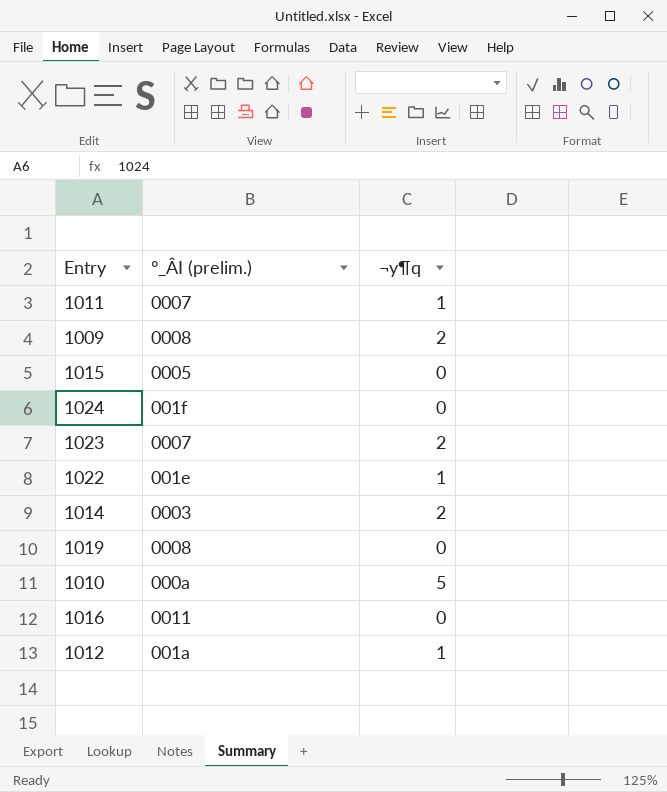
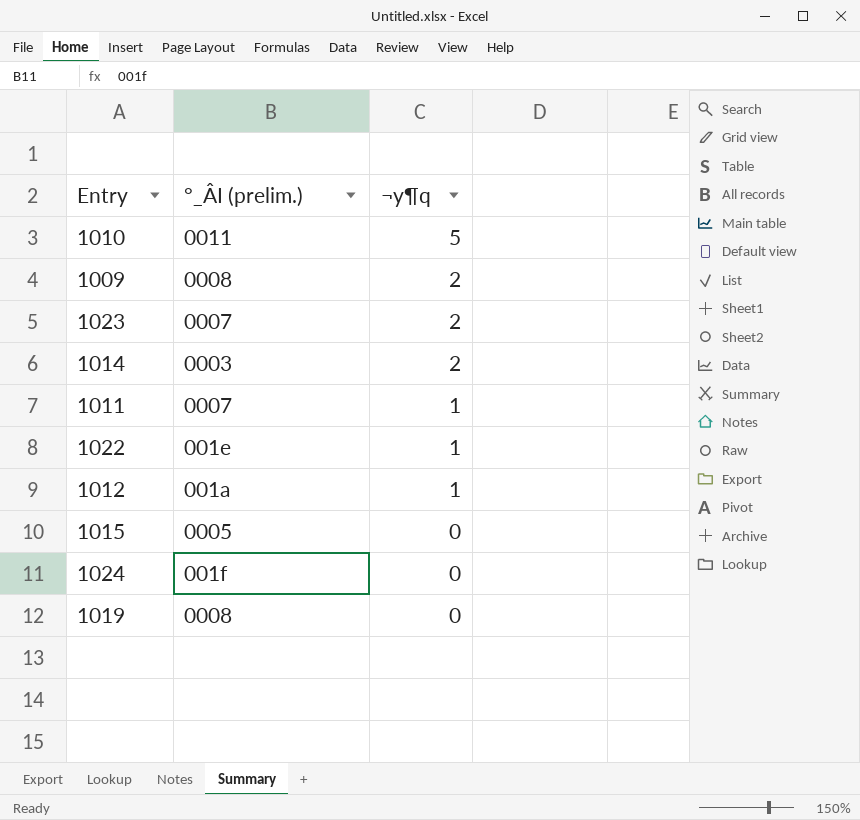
row order: none -> ¬y¶q descending
row 1016: 0011 | 0 -> none
1010 | °_ÂI (prelim.): 000a -> 0011

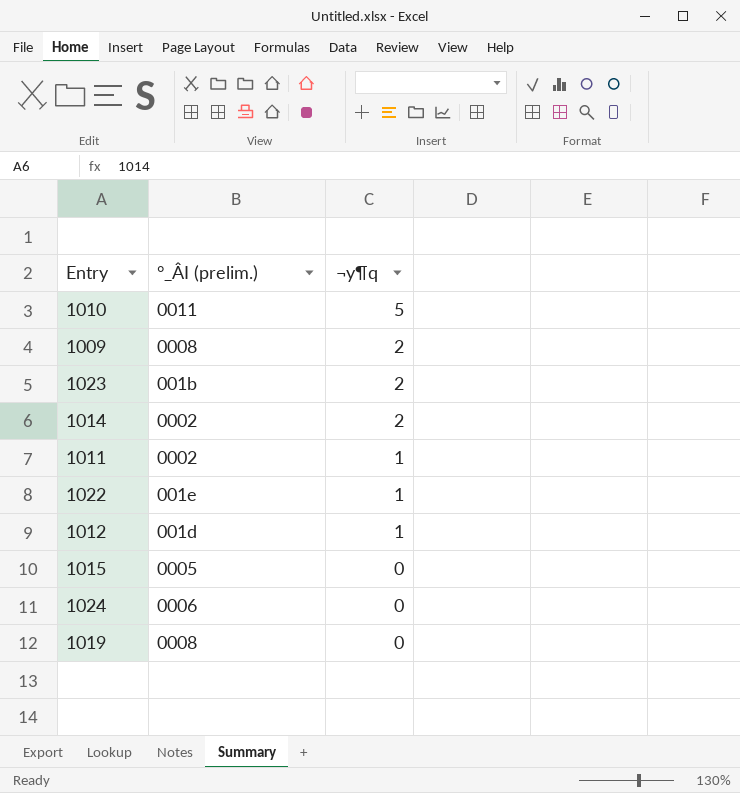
1023 | °_ÂI (prelim.): 0007 -> 001b
1014 | °_ÂI (prelim.): 0003 -> 0002
1011 | °_ÂI (prelim.): 0007 -> 0002
1012 | °_ÂI (prelim.): 001a -> 001d
1024 | °_ÂI (prelim.): 001f -> 0006

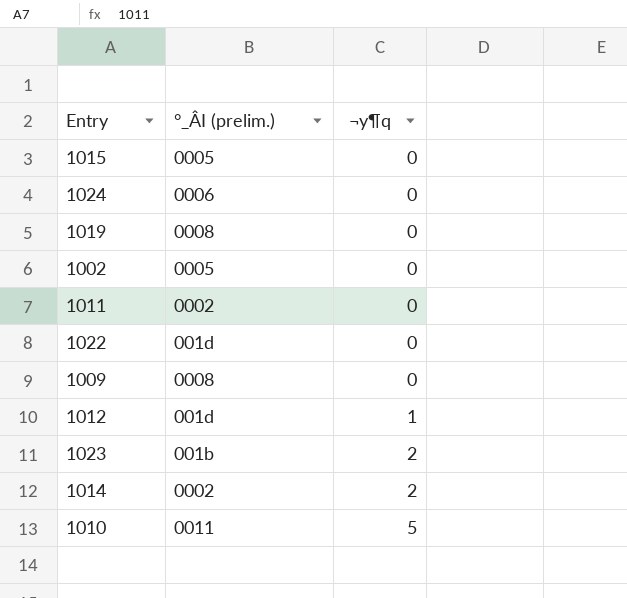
row order: ¬y¶q descending -> ¬y¶q ascending
row 1002: none -> 0005 | 0
1011 | ¬y¶q: 1 -> 0
1022 | °_ÂI (prelim.): 001e -> 001d
1022 | ¬y¶q: 1 -> 0
1009 | ¬y¶q: 2 -> 0

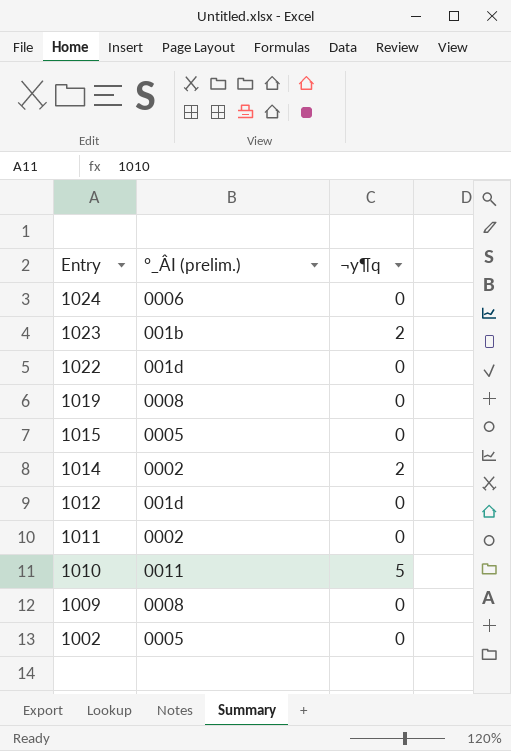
row order: ¬y¶q ascending -> Entry descending
1012 | ¬y¶q: 1 -> 0

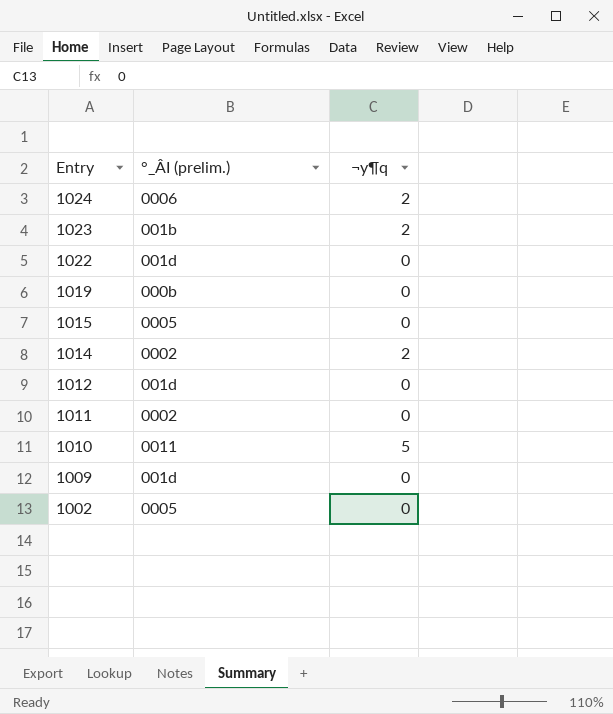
1024 | ¬y¶q: 0 -> 2
1019 | °_ÂI (prelim.): 0008 -> 000b
1009 | °_ÂI (prelim.): 0008 -> 001d

